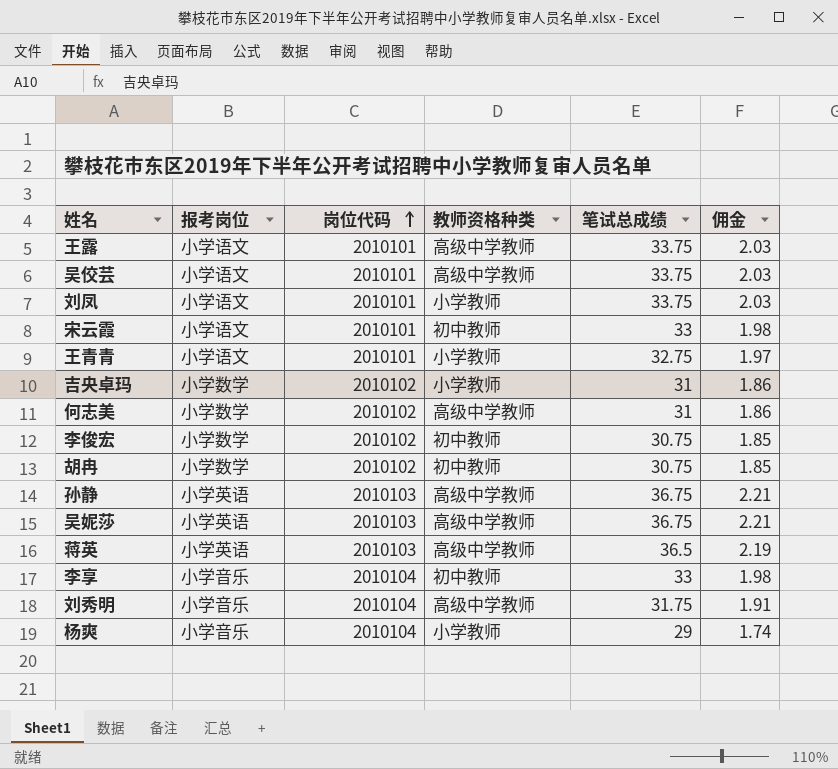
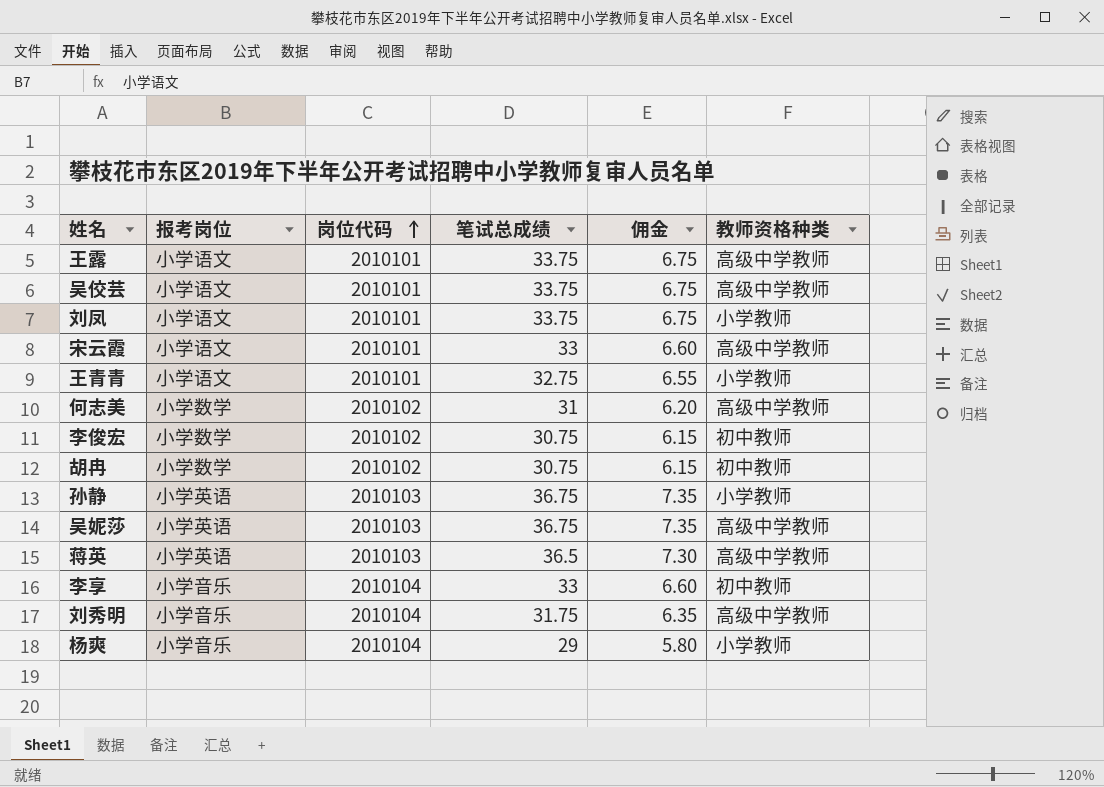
column 佣金 | formula: [笔试总成绩] * 0.06 -> [笔试总成绩] * 0.2
column 教师资格种类 | position: 4 -> 6
row 吉央卓玛: 小学数学 | 2010102 | 小学教师 | 31 | 1.86 -> none
宋云霞 | 教师资格种类: 初中教师 -> 高级中学教师
孙静 | 教师资格种类: 高级中学教师 -> 小学教师

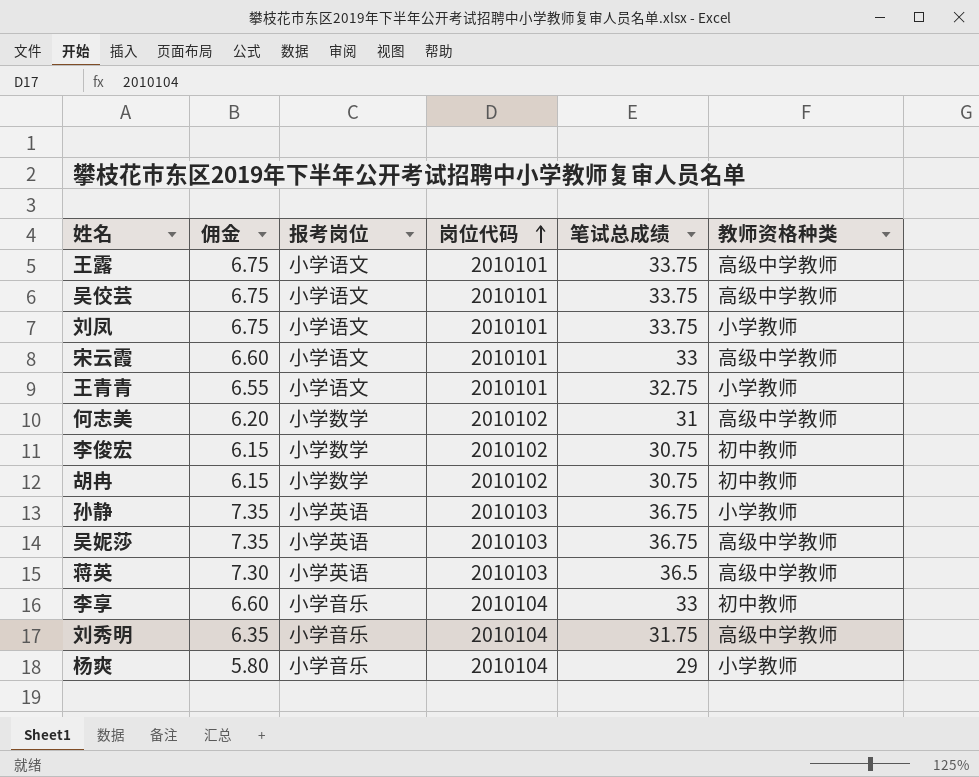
column 佣金 | position: 5 -> 2

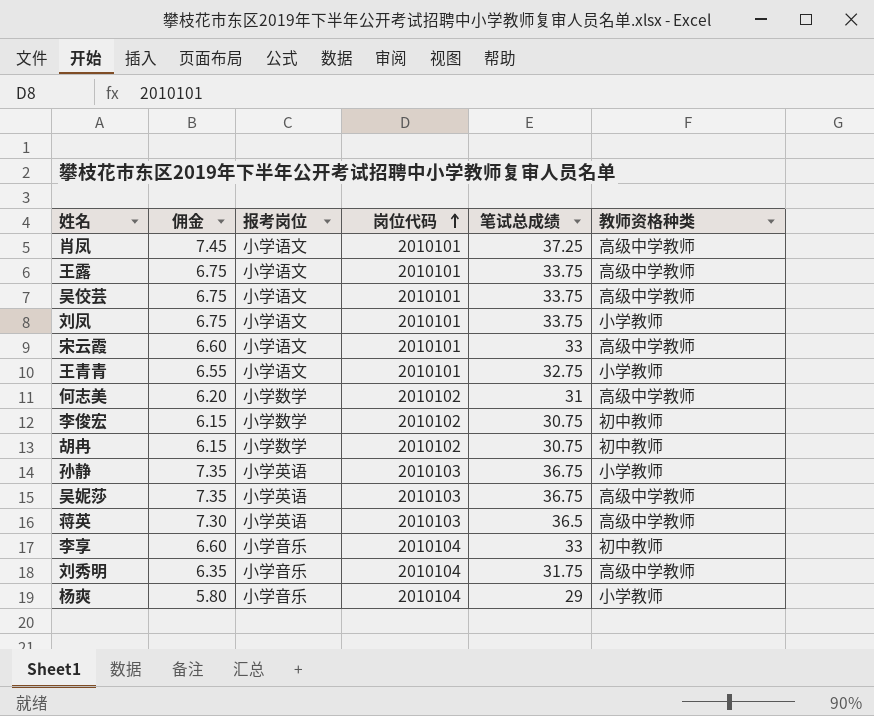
row 肖凤: none -> 7.45 | 小学语文 | 2010101 | 37.25 | 高级中学教师

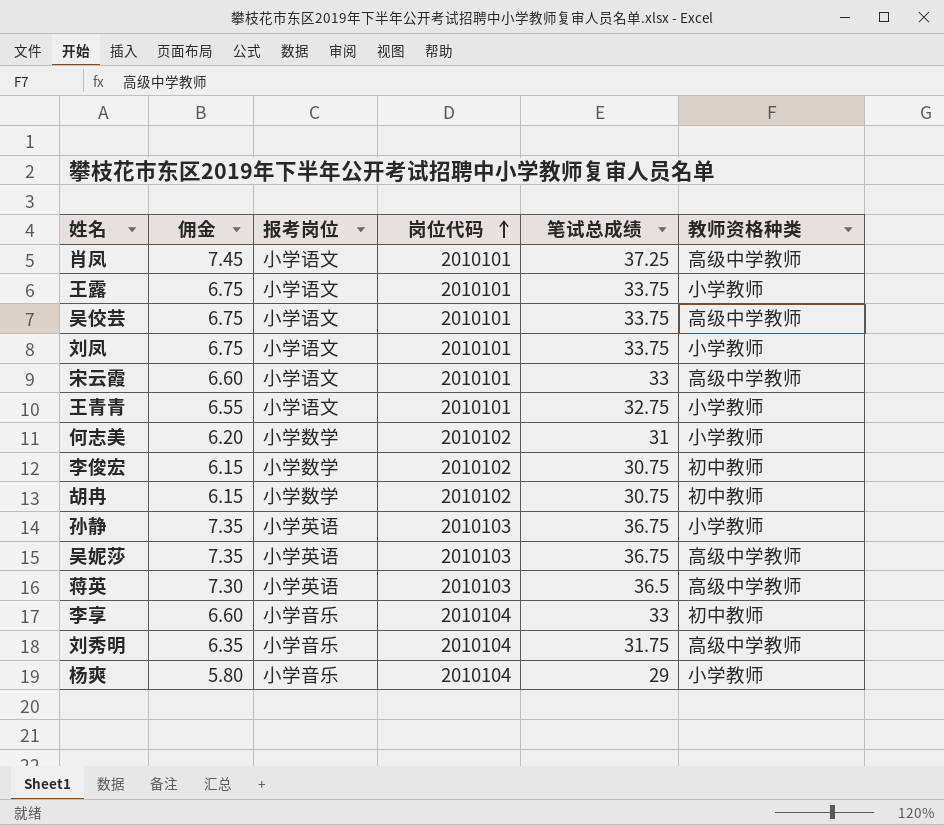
王露 | 教师资格种类: 高级中学教师 -> 小学教师
何志美 | 教师资格种类: 高级中学教师 -> 小学教师

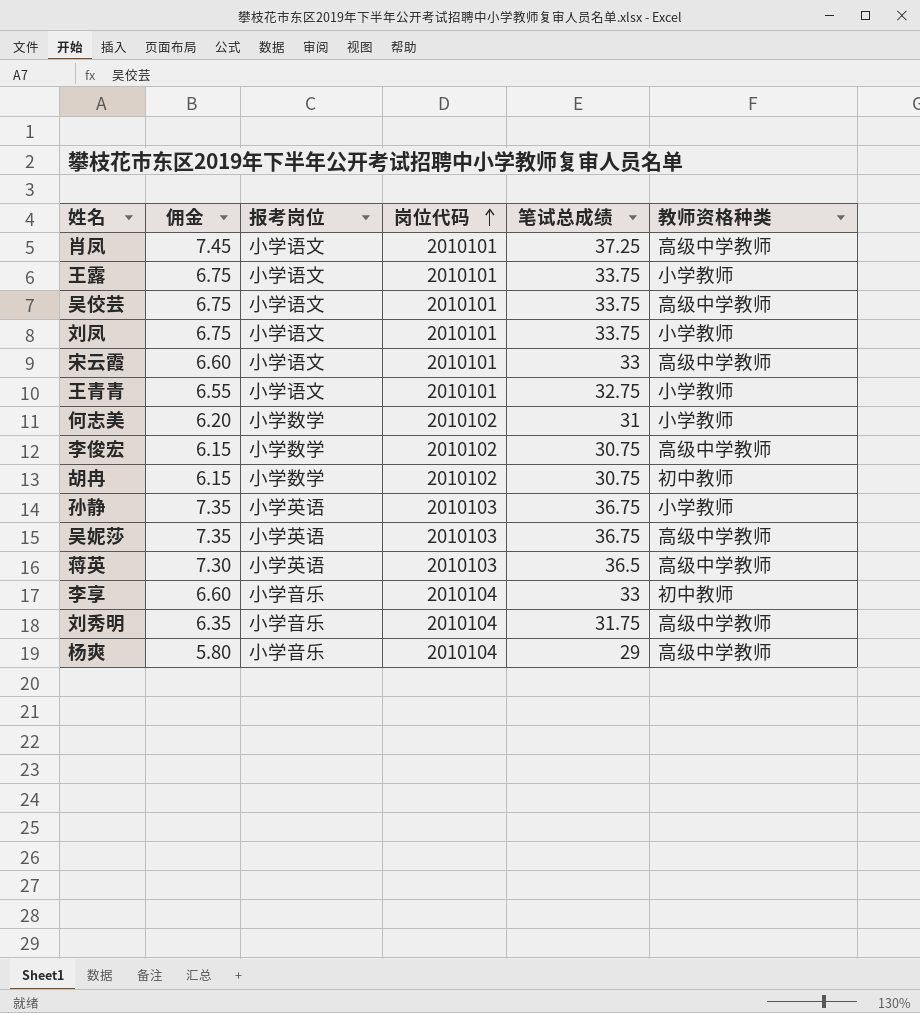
李俊宏 | 教师资格种类: 初中教师 -> 高级中学教师
杨爽 | 教师资格种类: 小学教师 -> 高级中学教师

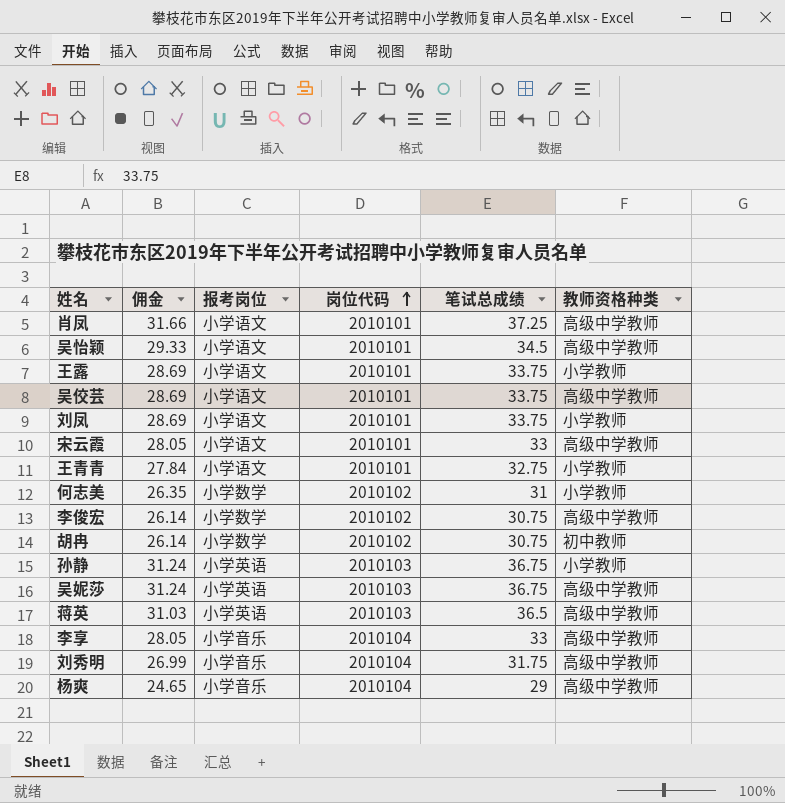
column 佣金 | formula: [笔试总成绩] * 0.2 -> [笔试总成绩] * 0.85
row 吴怡颖: none -> 29.33 | 小学语文 | 2010101 | 34.5 | 高级中学教师
李享 | 教师资格种类: 初中教师 -> 高级中学教师

